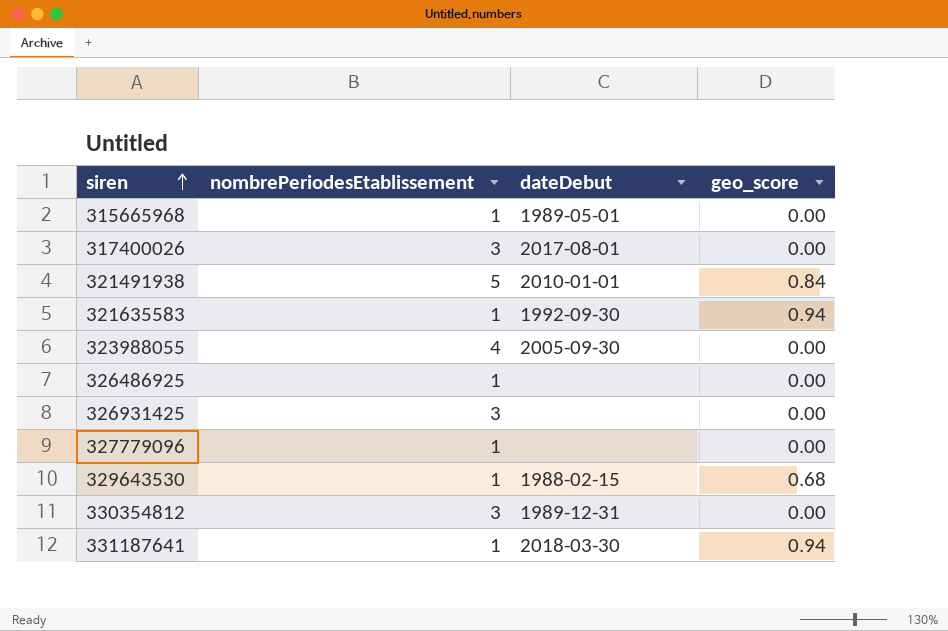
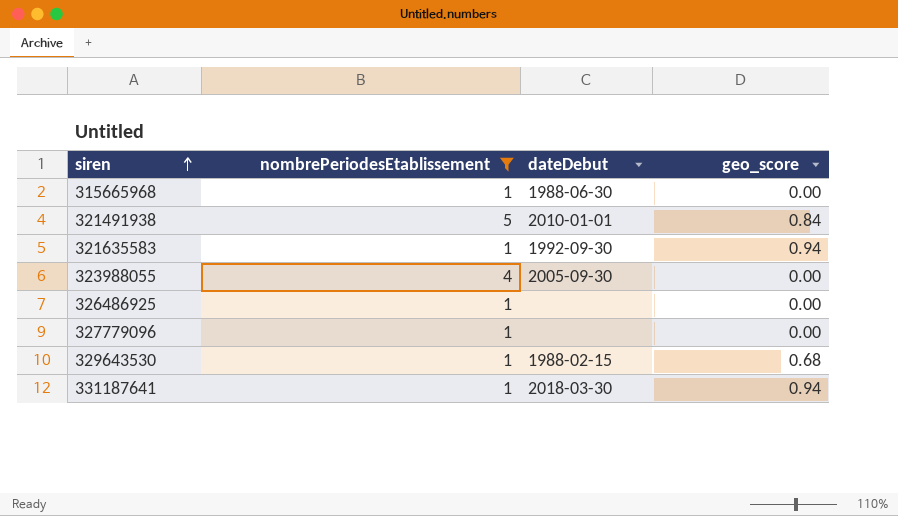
filter: none -> nombrePeriodesEtablissement != 3
315665968 | dateDebut: 1989-05-01 -> 1988-06-30

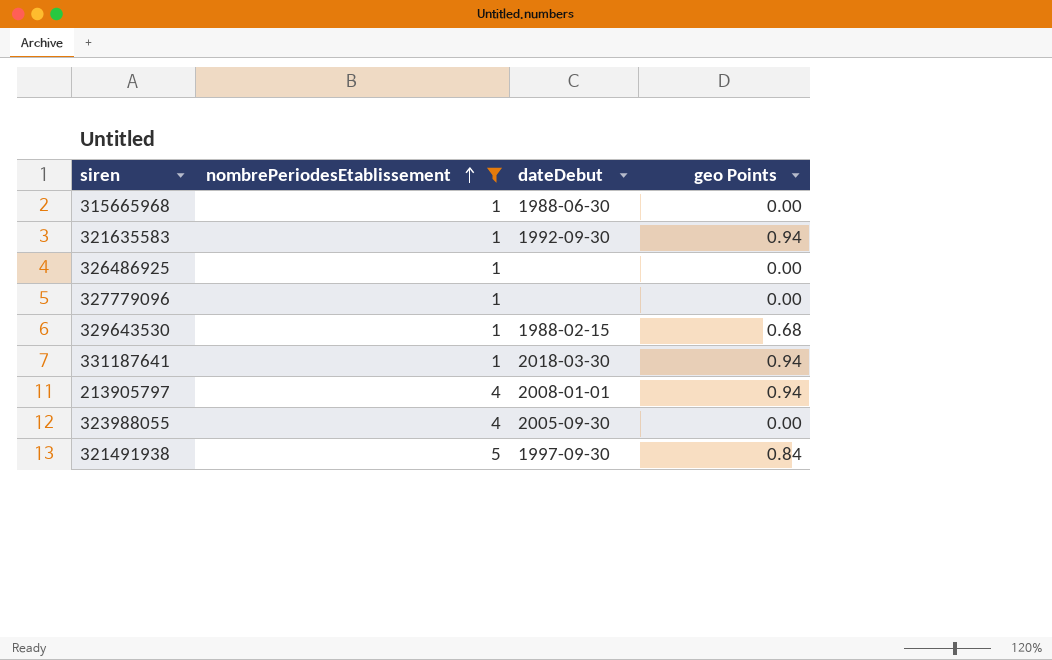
row order: siren ascending -> nombrePeriodesEtablissement ascending
column name: geo_score -> geo Points
row 213905797: none -> 4 | 2008-01-01 | 0.94
321491938 | dateDebut: 2010-01-01 -> 1997-09-30

